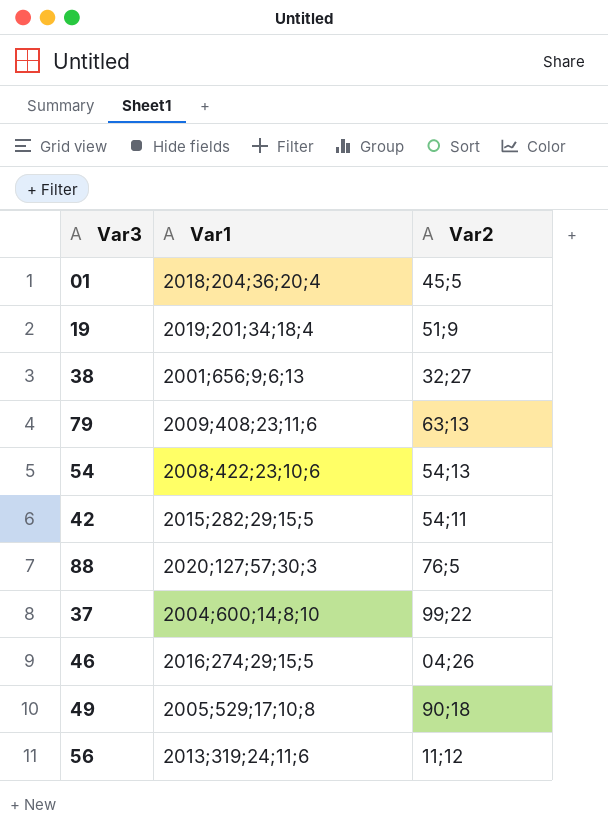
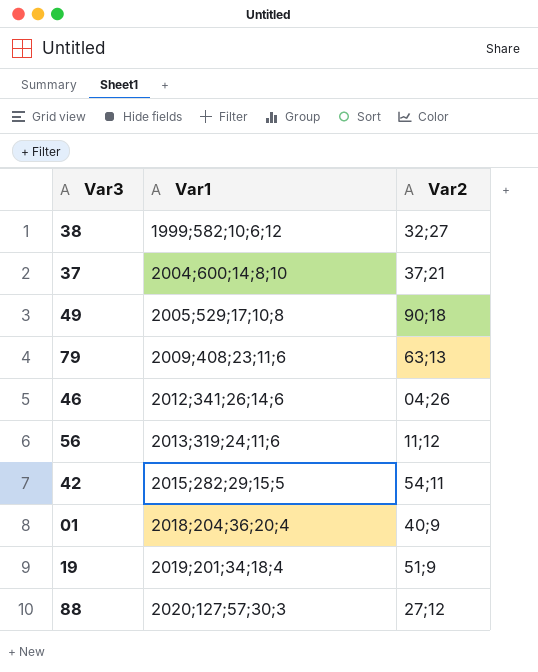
row order: none -> Var1 ascending
row 54: 2008;422;23;10;6 | 54;13 -> none
38 | Var1: 2001;656;9;6;13 -> 1999;582;10;6;12
37 | Var2: 99;22 -> 37;21
46 | Var1: 2016;274;29;15;5 -> 2012;341;26;14;6
01 | Var2: 45;5 -> 40;9
88 | Var2: 76;5 -> 27;12

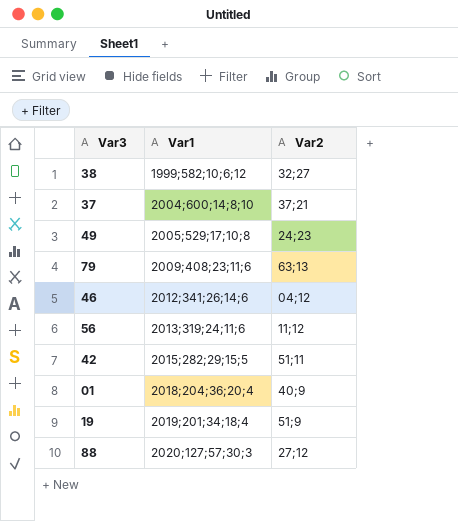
49 | Var2: 90;18 -> 24;23
46 | Var2: 04;26 -> 04;12
42 | Var2: 54;11 -> 51;11

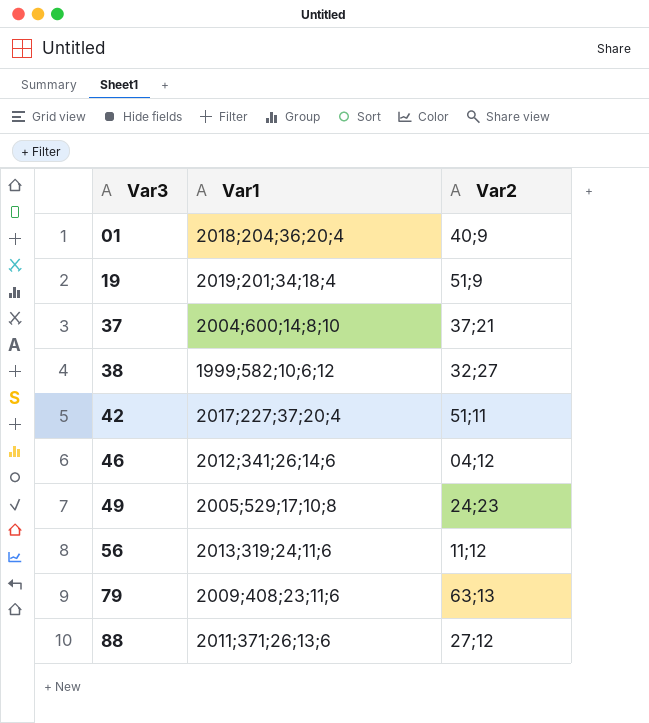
row order: Var1 ascending -> Var3 ascending
42 | Var1: 2015;282;29;15;5 -> 2017;227;37;20;4
88 | Var1: 2020;127;57;30;3 -> 2011;371;26;13;6

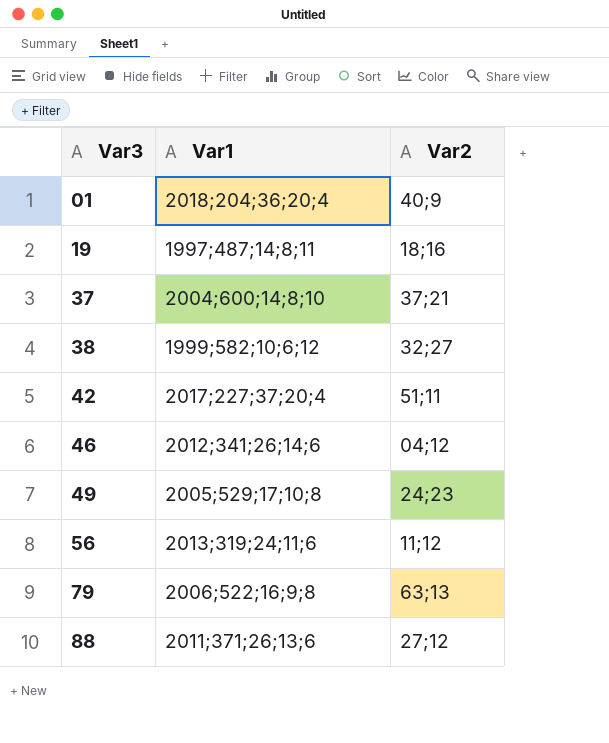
19 | Var1: 2019;201;34;18;4 -> 1997;487;14;8;11
19 | Var2: 51;9 -> 18;16
79 | Var1: 2009;408;23;11;6 -> 2006;522;16;9;8

